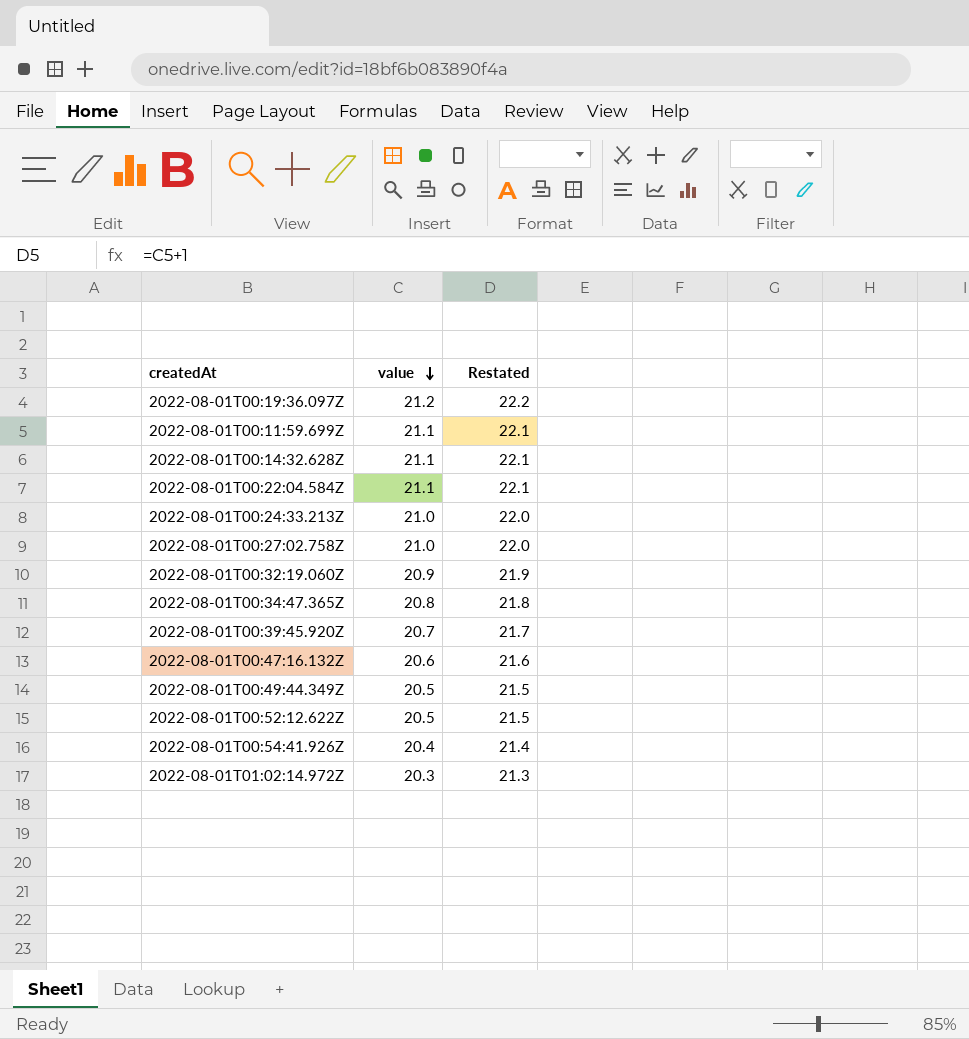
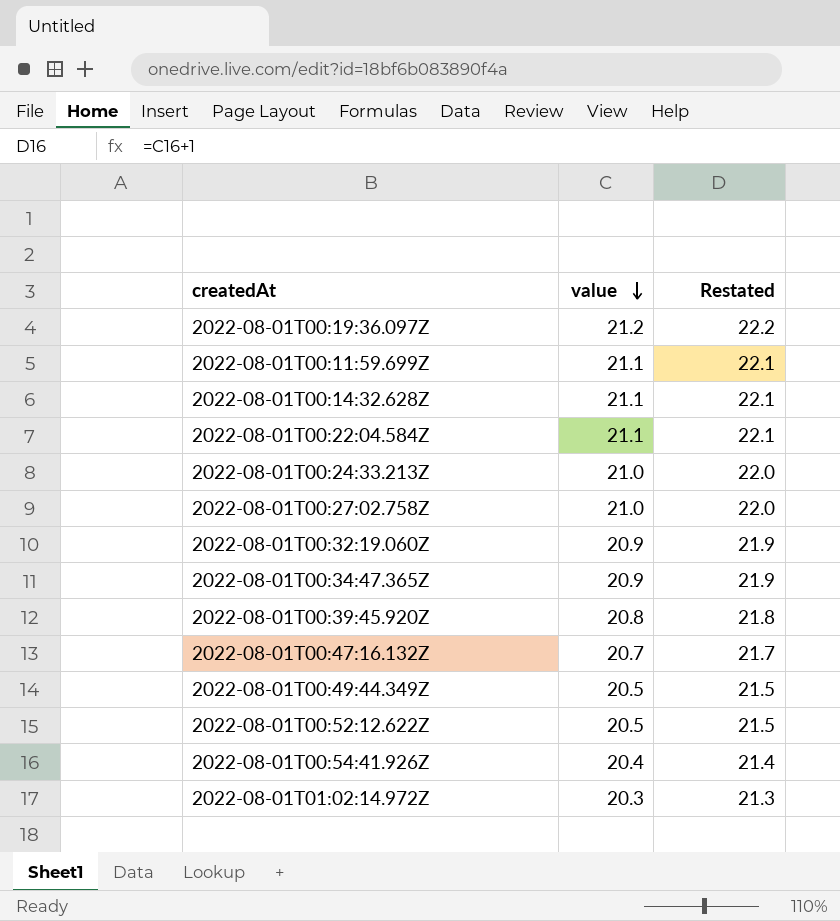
2022-08-01T00:34:47.365Z | value: 20.8 -> 20.9
2022-08-01T00:34:47.365Z | Restated: 21.8 -> 21.9
2022-08-01T00:39:45.920Z | value: 20.7 -> 20.8
2022-08-01T00:39:45.920Z | Restated: 21.7 -> 21.8
2022-08-01T00:47:16.132Z | value: 20.6 -> 20.7
2022-08-01T00:47:16.132Z | Restated: 21.6 -> 21.7

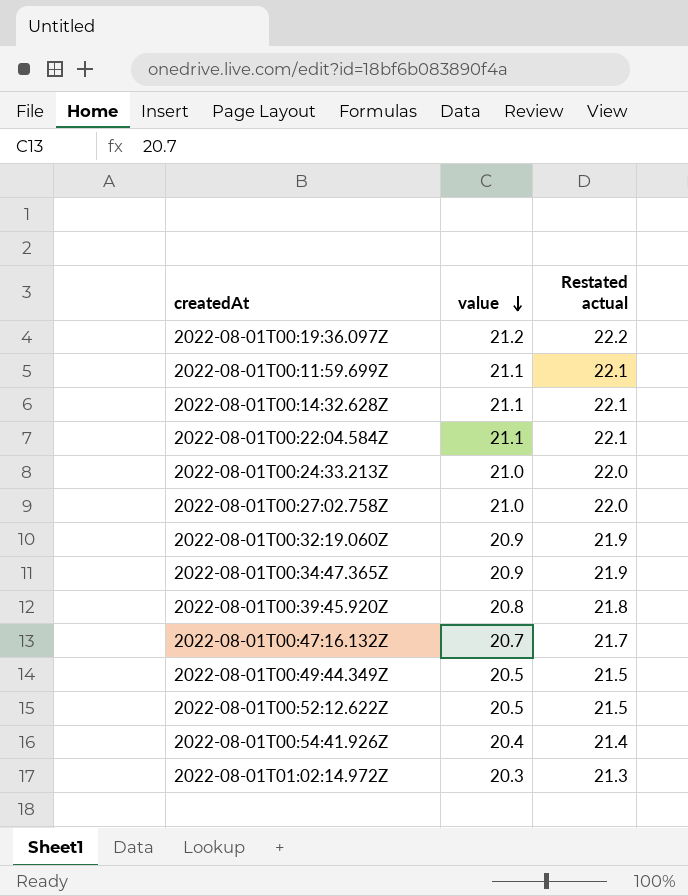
column name: Restated -> Restated actual

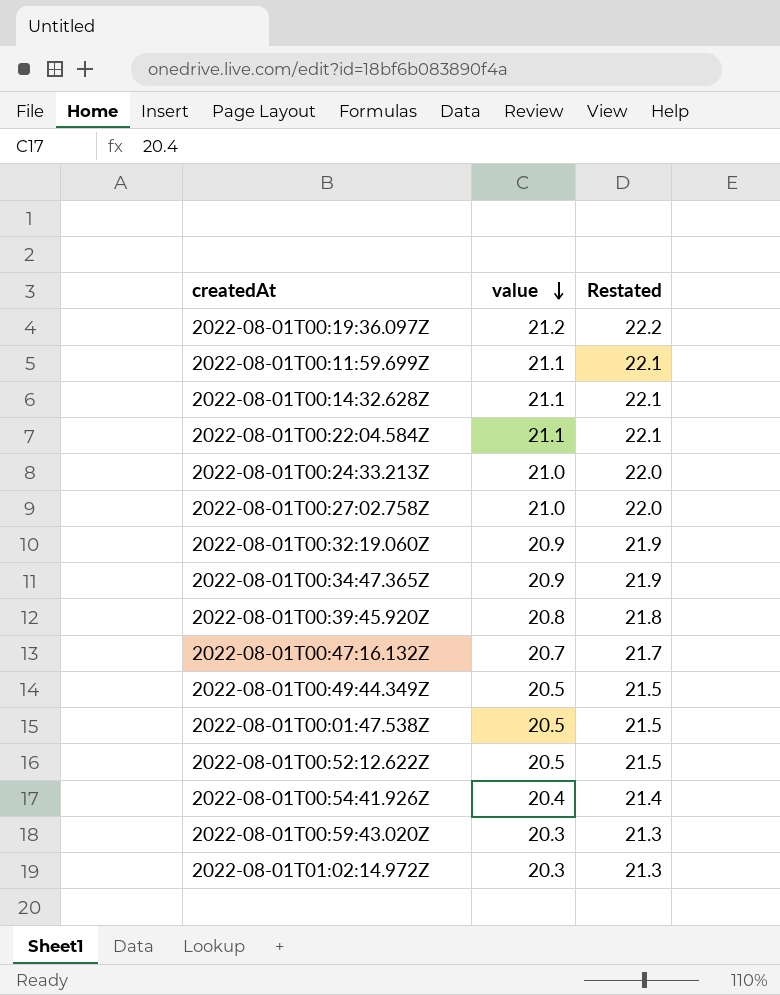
column name: Restated actual -> Restated
row 2022-08-01T00:01:47.538Z: none -> 20.5 | 21.5
row 2022-08-01T00:59:43.020Z: none -> 20.3 | 21.3

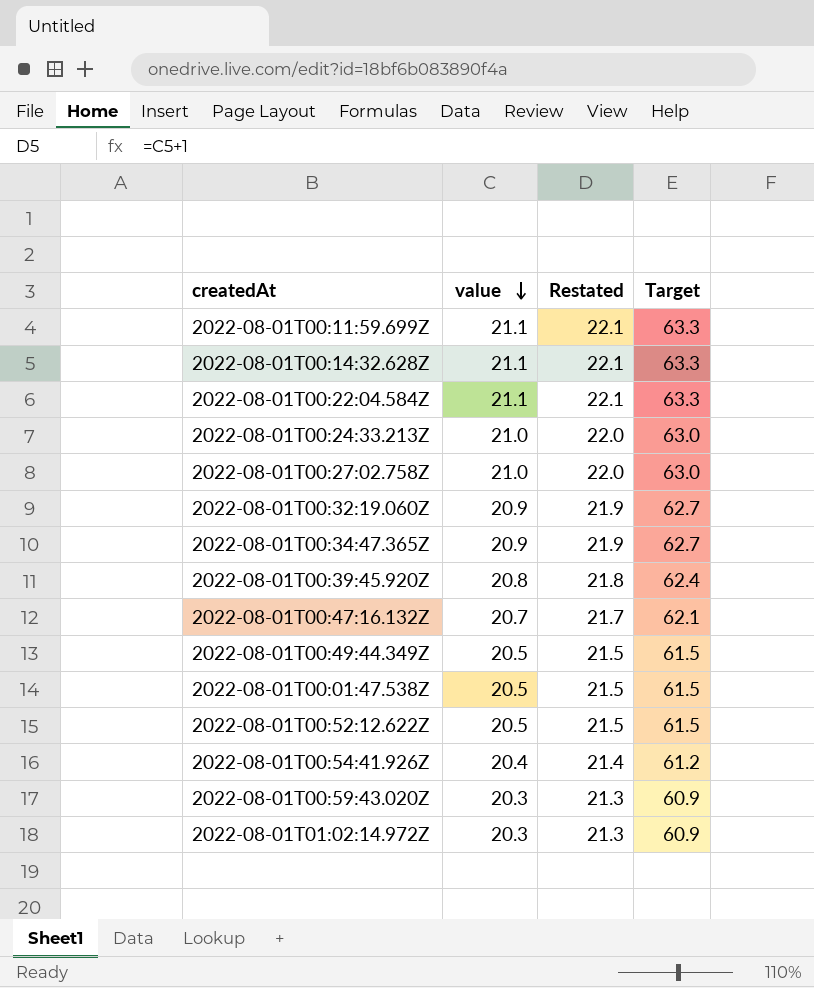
column Target | formula: none -> [value] * 3
row 2022-08-01T00:19:36.097Z: 21.2 | 22.2 -> none

